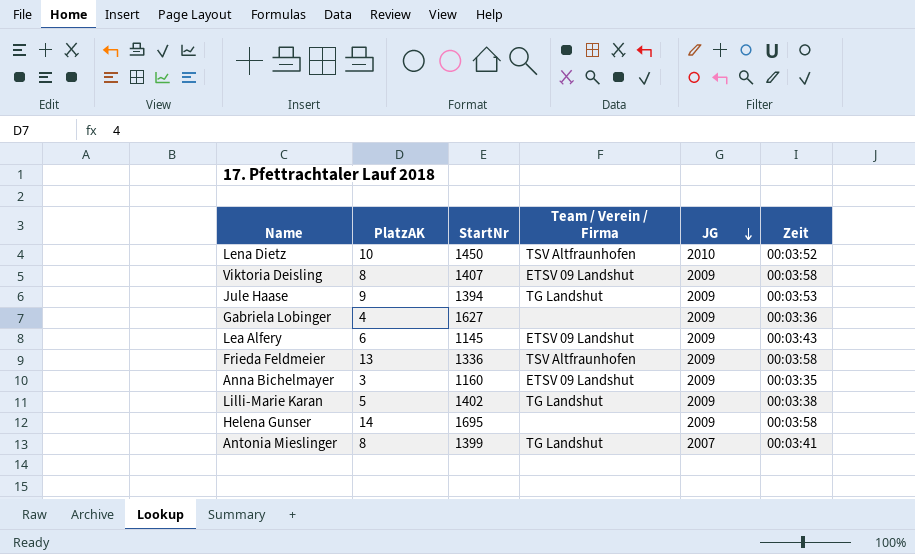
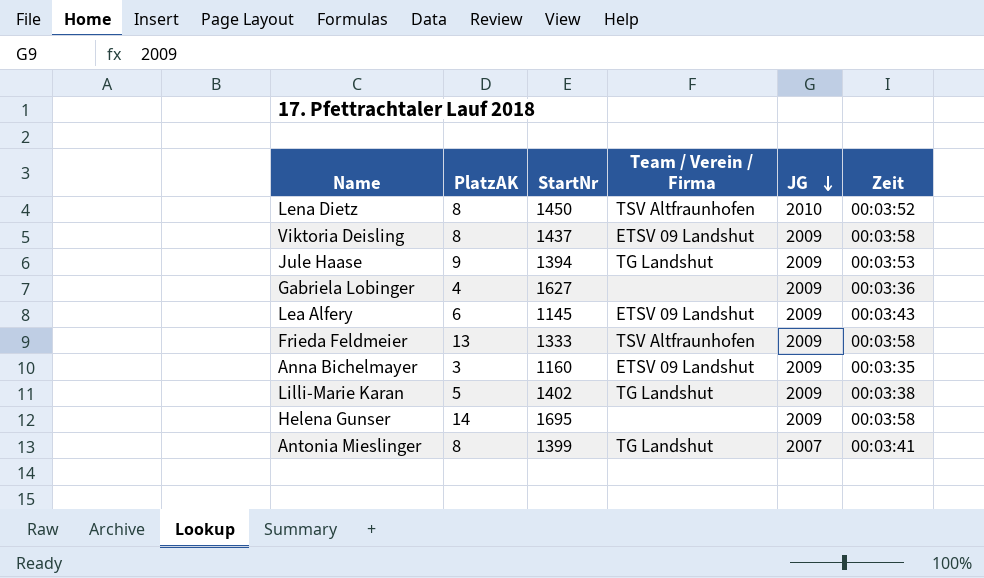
Lena Dietz | PlatzAK: 10 -> 8
Viktoria Deisling | StartNr: 1407 -> 1437
Frieda Feldmeier | StartNr: 1336 -> 1333

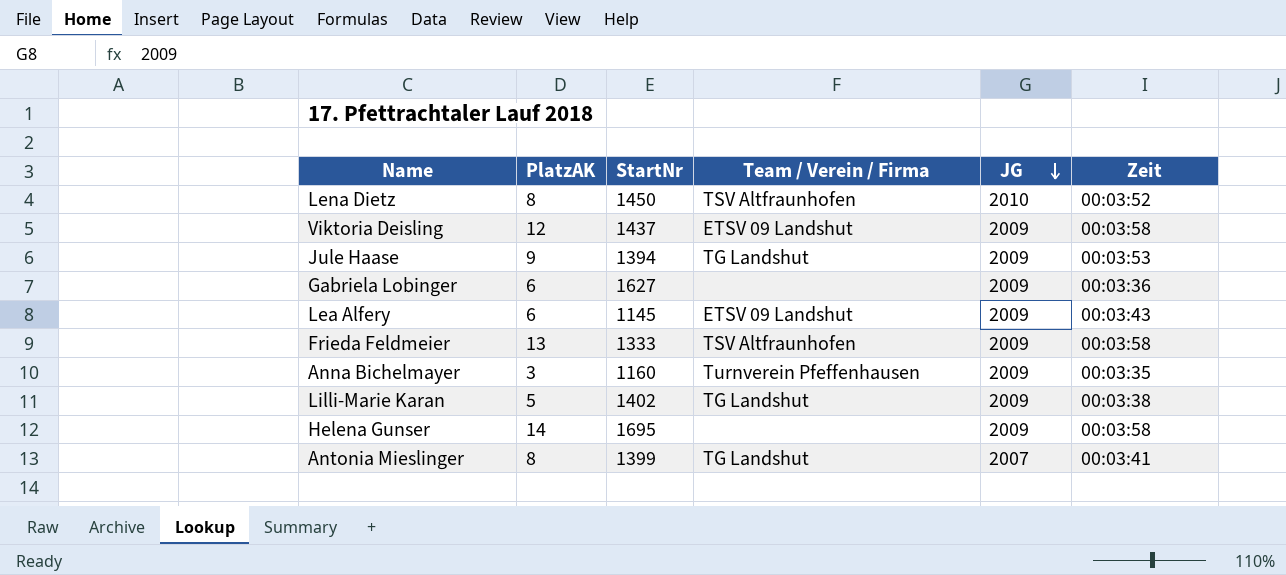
Viktoria Deisling | PlatzAK: 8 -> 12
Gabriela Lobinger | PlatzAK: 4 -> 6
Anna Bichelmayer | Team / Verein / Firma: ETSV 09 Landshut -> Turnverein Pfeffenhausen

